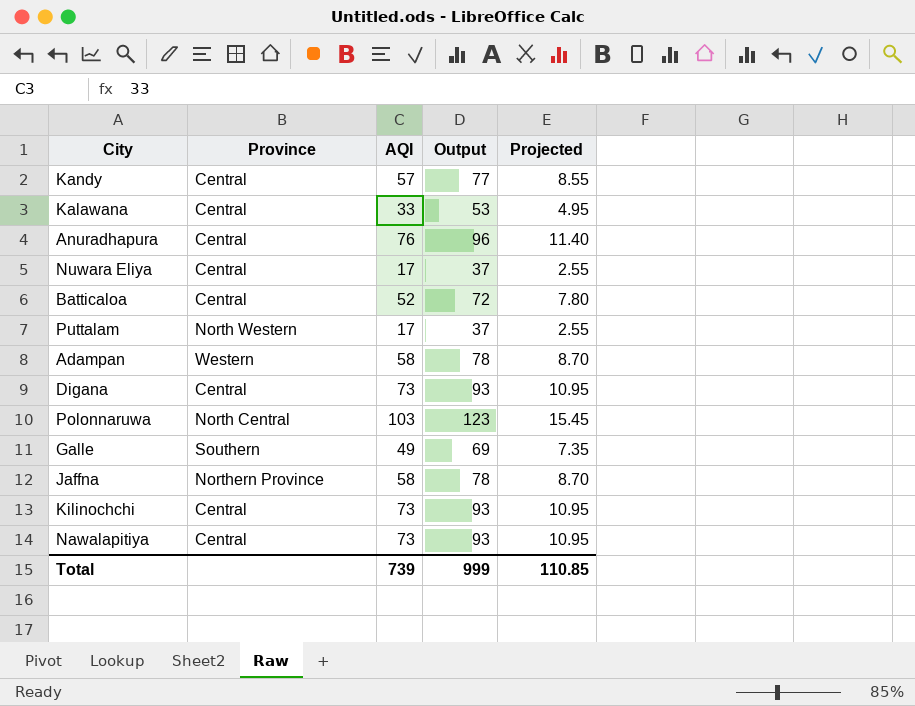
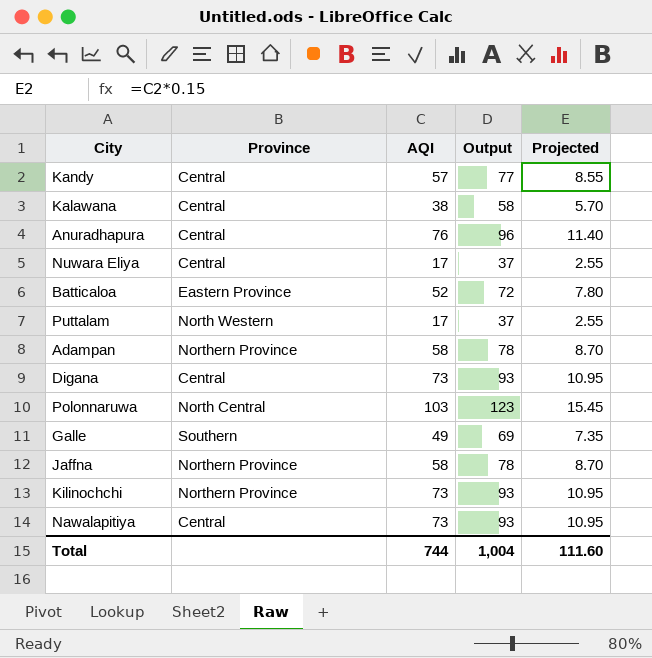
Kalawana | AQI: 33 -> 38
Kalawana | Output: 53 -> 58
Kalawana | Projected: 4.95 -> 5.70
Batticaloa | Province: Central -> Eastern Province
Adampan | Province: Western -> Northern Province
Kilinochchi | Province: Central -> Northern Province
Total | AQI: 739 -> 744
Total | Output: 999 -> 1,004
Total | Projected: 110.85 -> 111.60

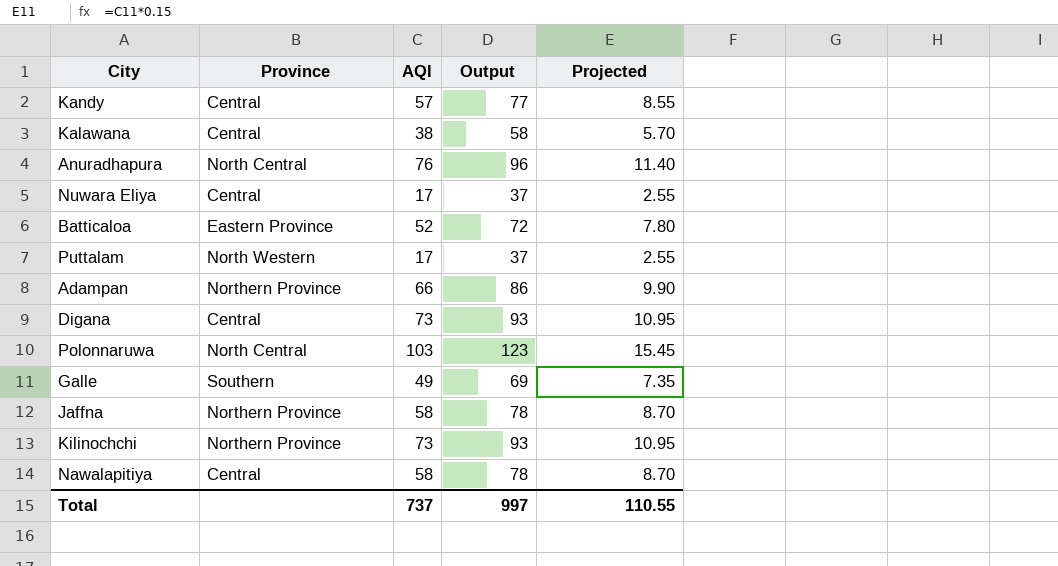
Anuradhapura | Province: Central -> North Central
Adampan | AQI: 58 -> 66
Adampan | Output: 78 -> 86
Adampan | Projected: 8.70 -> 9.90
Nawalapitiya | AQI: 73 -> 58
Nawalapitiya | Output: 93 -> 78
Nawalapitiya | Projected: 10.95 -> 8.70
Total | AQI: 744 -> 737
Total | Output: 1,004 -> 997
Total | Projected: 111.60 -> 110.55

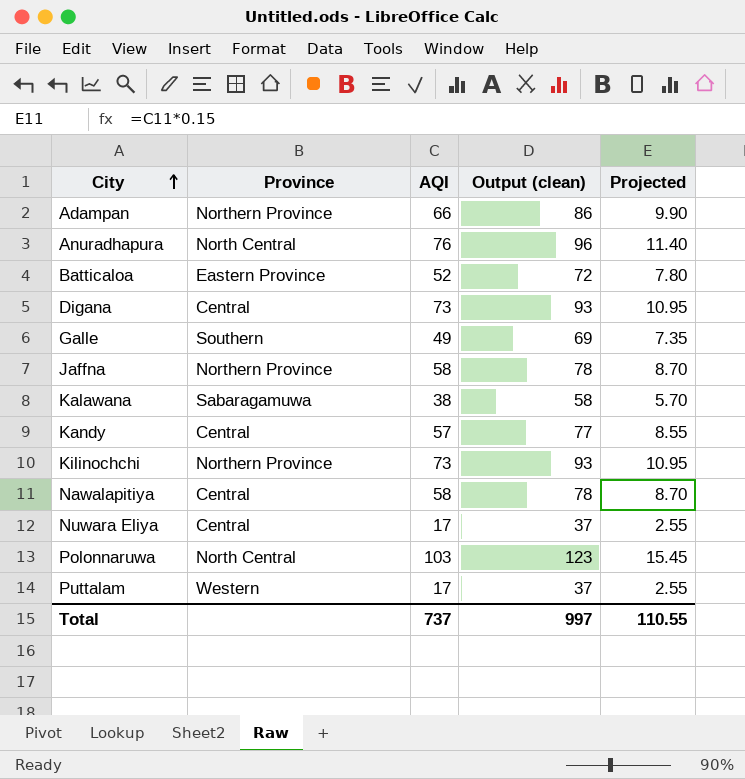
row order: none -> City ascending
column name: Output -> Output (clean)
Kalawana | Province: Central -> Sabaragamuwa
Puttalam | Province: North Western -> Western

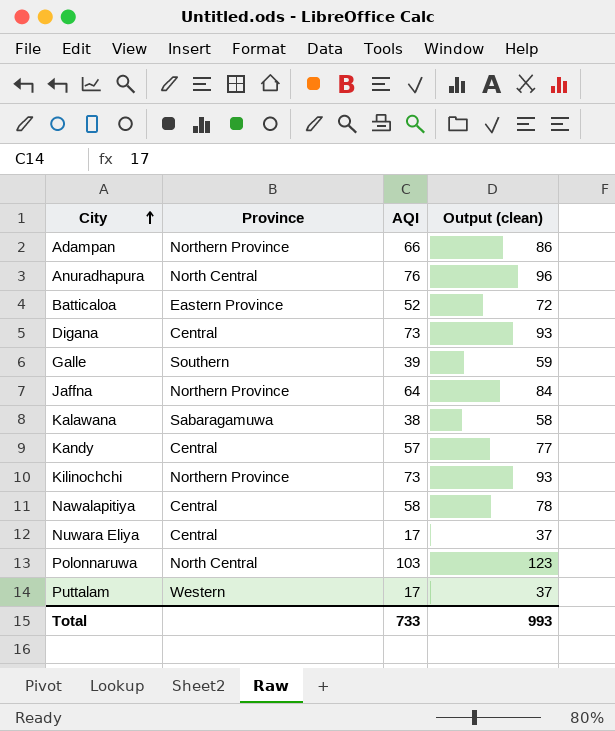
column Projected | formula: [AQI] * 0.15 -> none
Galle | AQI: 49 -> 39
Galle | Output (clean): 69 -> 59
Jaffna | AQI: 58 -> 64
Jaffna | Output (clean): 78 -> 84
Total | AQI: 737 -> 733
Total | Output (clean): 997 -> 993

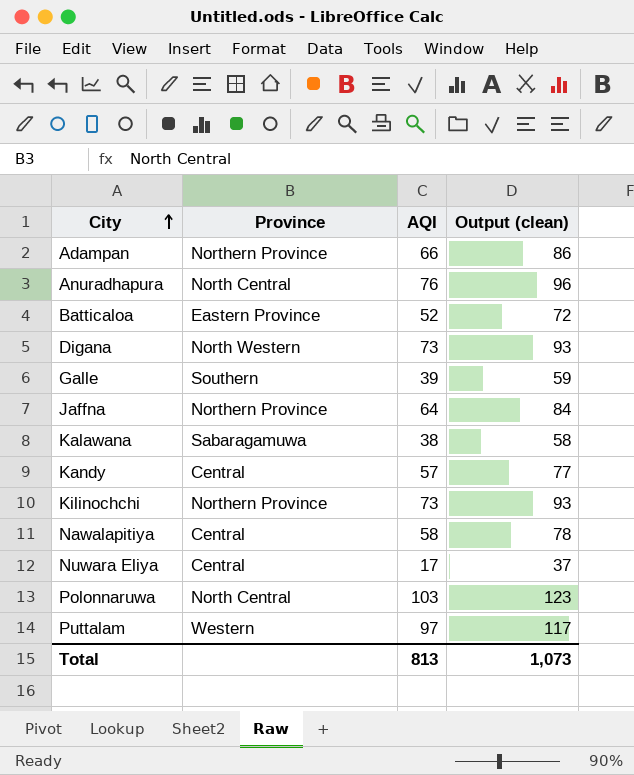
Digana | Province: Central -> North Western
Puttalam | AQI: 17 -> 97
Puttalam | Output (clean): 37 -> 117
Total | AQI: 733 -> 813
Total | Output (clean): 993 -> 1,073

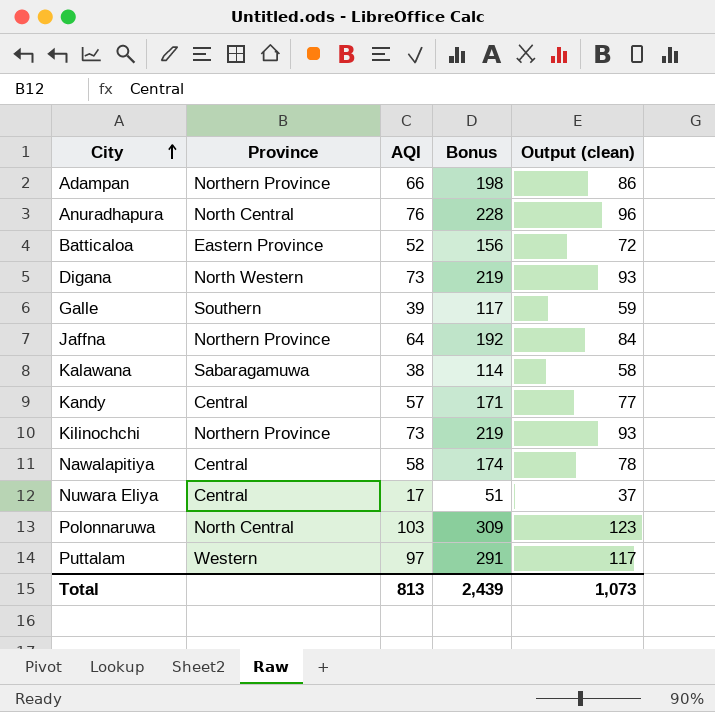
column Bonus | formula: none -> [AQI] * 3

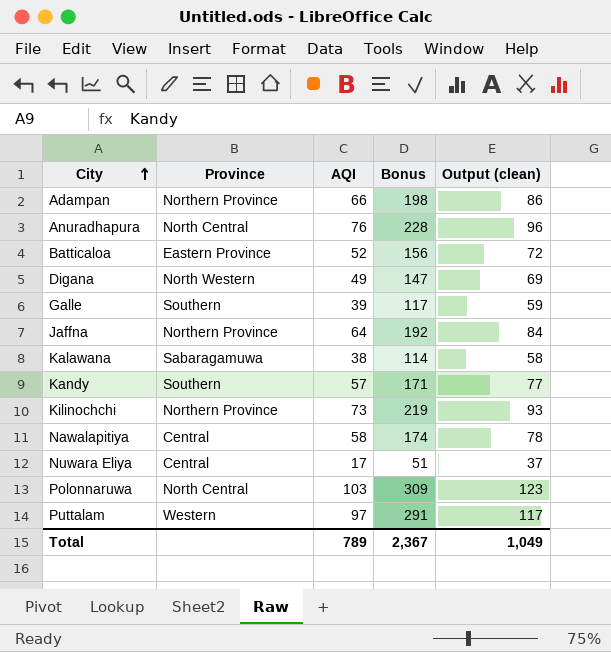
Digana | AQI: 73 -> 49
Digana | Bonus: 219 -> 147
Digana | Output (clean): 93 -> 69
Kandy | Province: Central -> Southern
Total | AQI: 813 -> 789
Total | Bonus: 2,439 -> 2,367
Total | Output (clean): 1,073 -> 1,049

